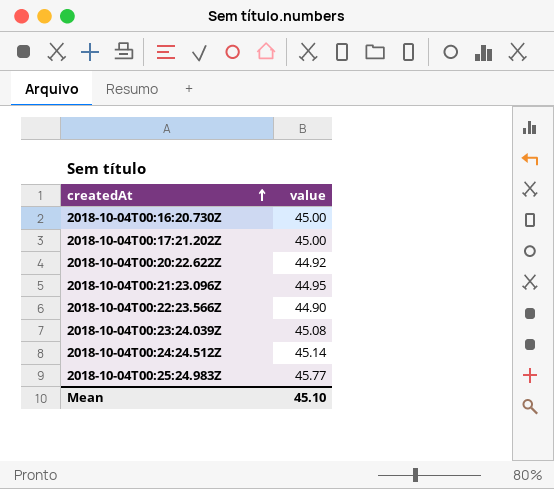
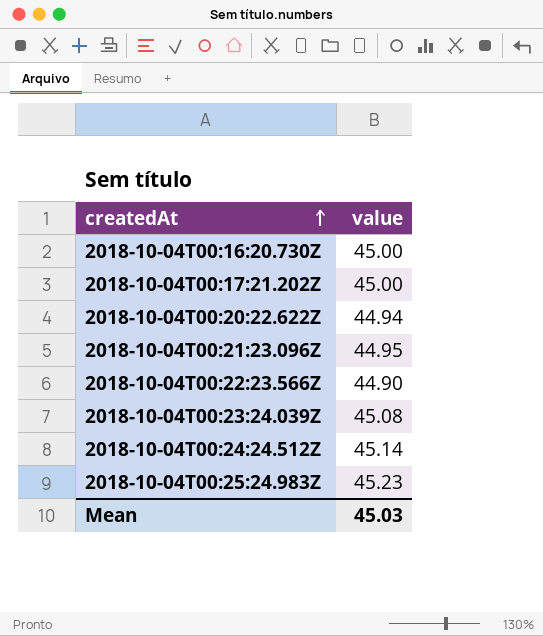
2018-10-04T00:20:22.622Z | value: 44.92 -> 44.94
2018-10-04T00:25:24.983Z | value: 45.77 -> 45.23
Mean | value: 45.10 -> 45.03

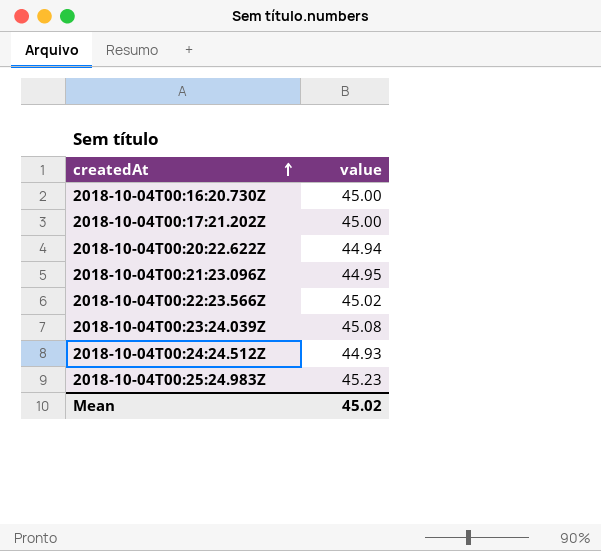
2018-10-04T00:22:23.566Z | value: 44.90 -> 45.02
2018-10-04T00:24:24.512Z | value: 45.14 -> 44.93
Mean | value: 45.03 -> 45.02

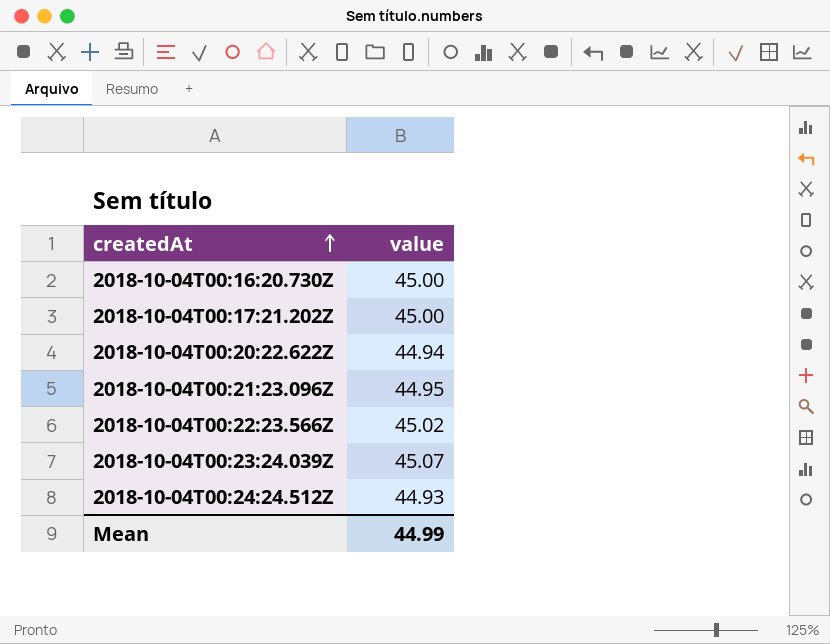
row 2018-10-04T00:25:24.983Z: 45.23 -> none
2018-10-04T00:23:24.039Z | value: 45.08 -> 45.07
Mean | value: 45.02 -> 44.99

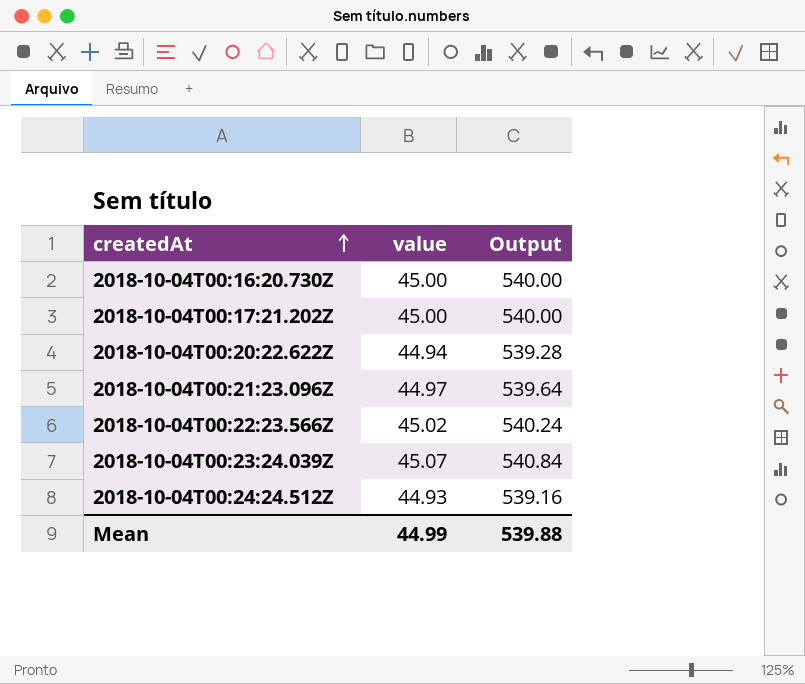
column Output | formula: none -> [value] * 12
2018-10-04T00:21:23.096Z | value: 44.95 -> 44.97

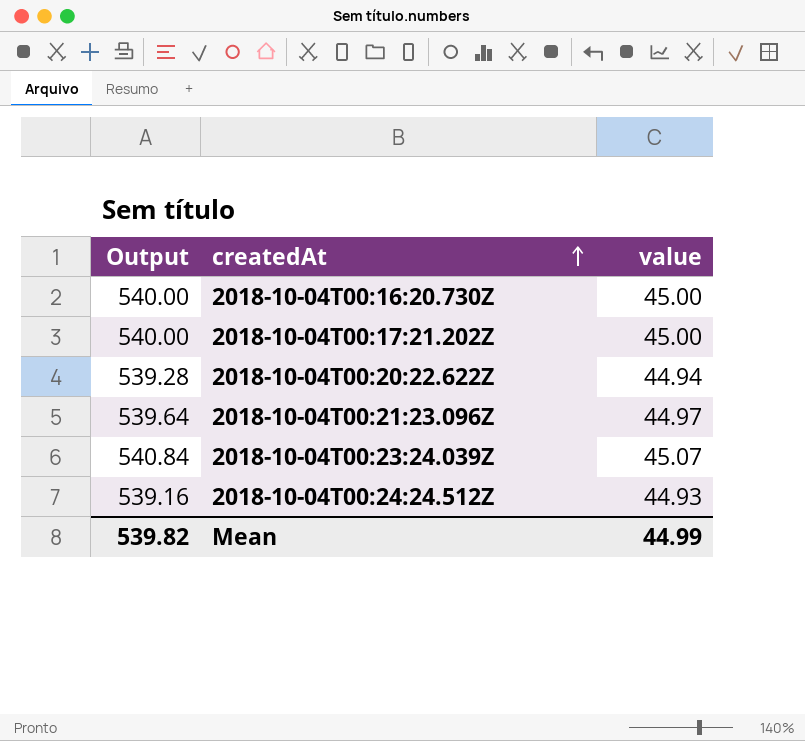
column Output | position: 3 -> 1
row 2018-10-04T00:22:23.566Z: 45.02 | 540.24 -> none
Mean | Output: 539.88 -> 539.82

